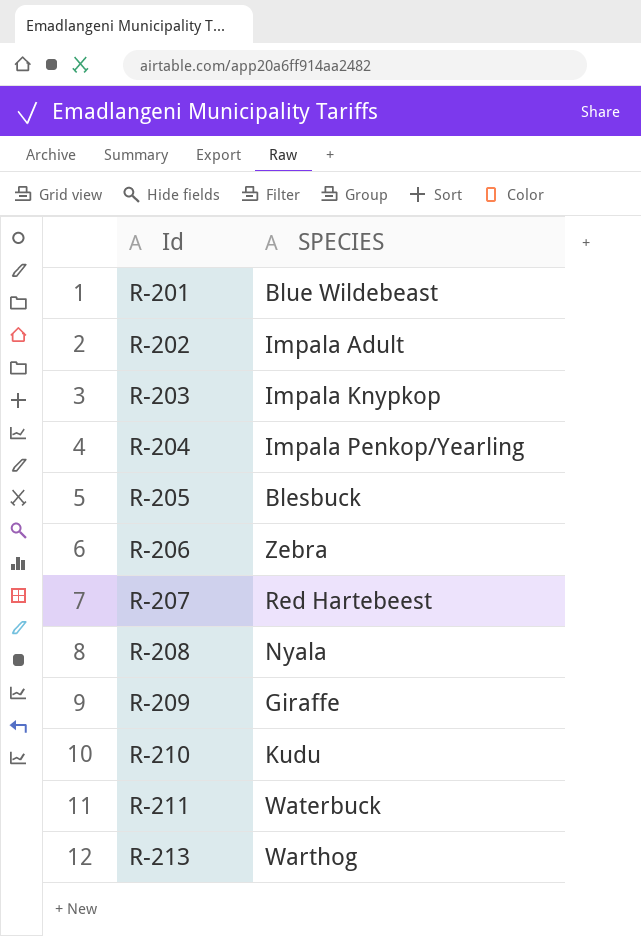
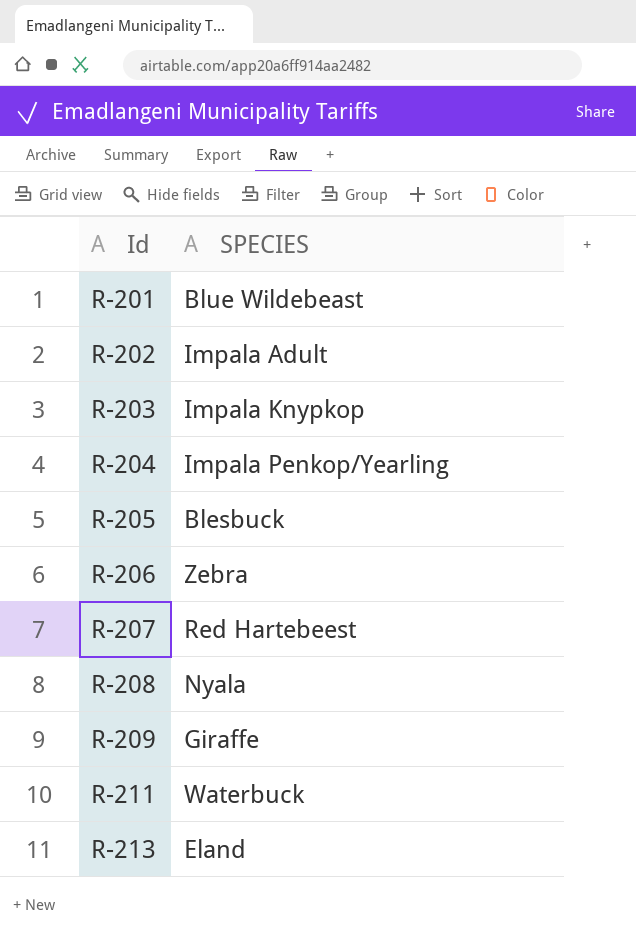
row R-210: Kudu -> none
R-213 | SPECIES: Warthog -> Eland

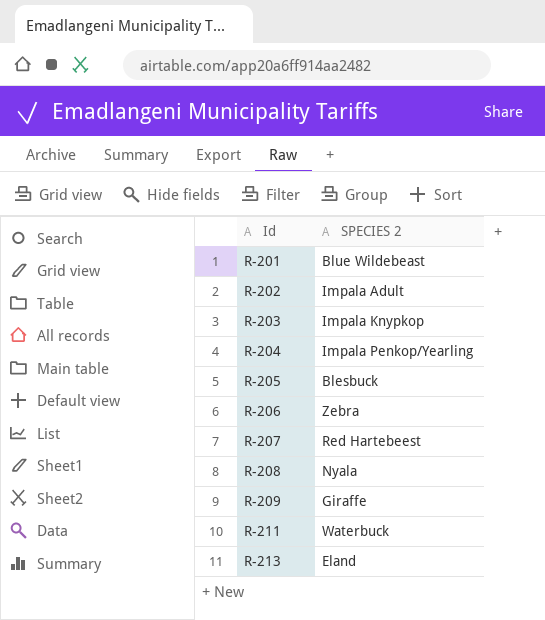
column name: SPECIES -> SPECIES 2

